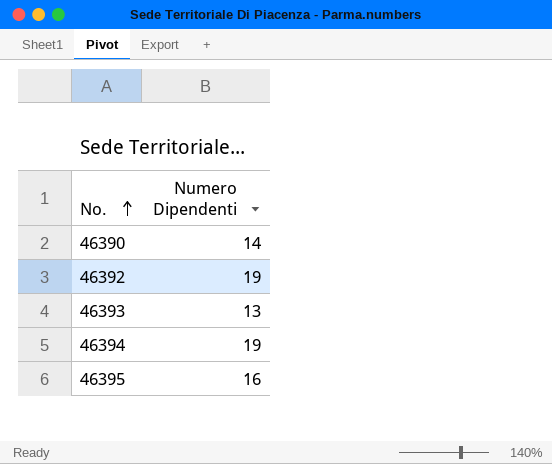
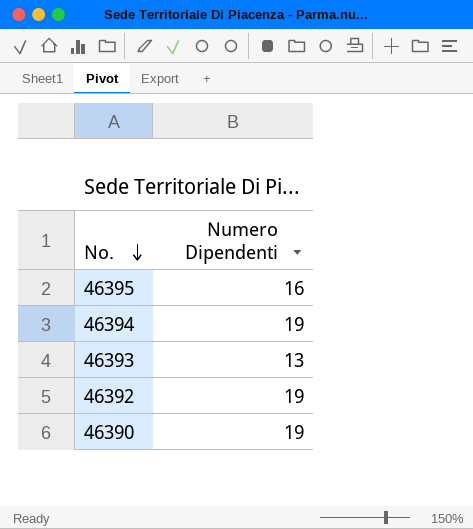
row order: No. ascending -> No. descending
46390 | Numero Dipendenti: 14 -> 19

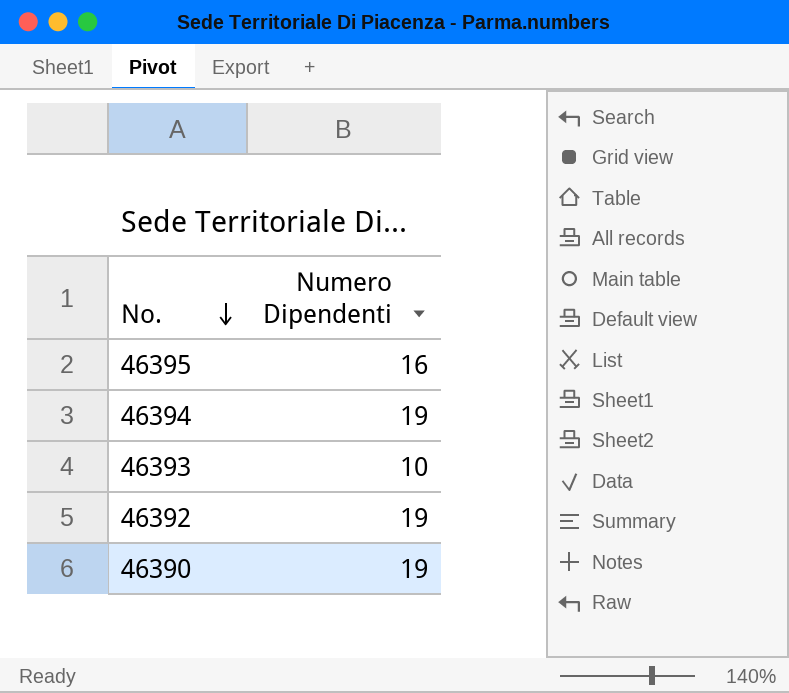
46393 | Numero Dipendenti: 13 -> 10

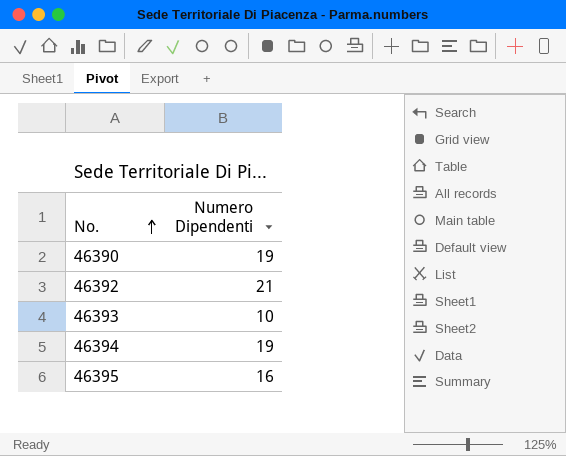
row order: No. descending -> No. ascending
46392 | Numero Dipendenti: 19 -> 21

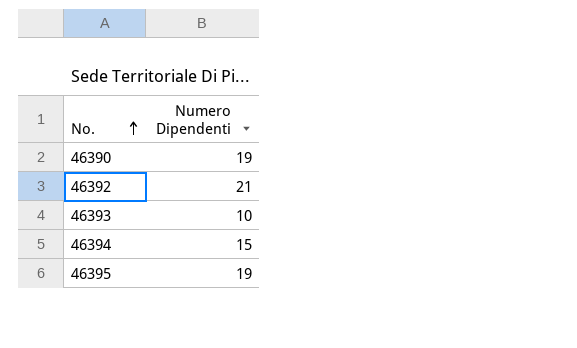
46394 | Numero Dipendenti: 19 -> 15
46395 | Numero Dipendenti: 16 -> 19

